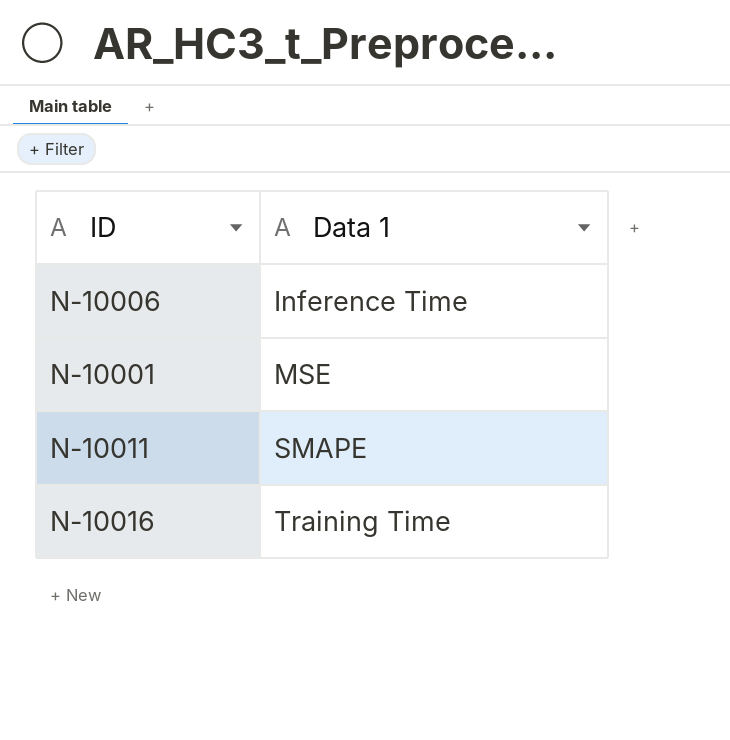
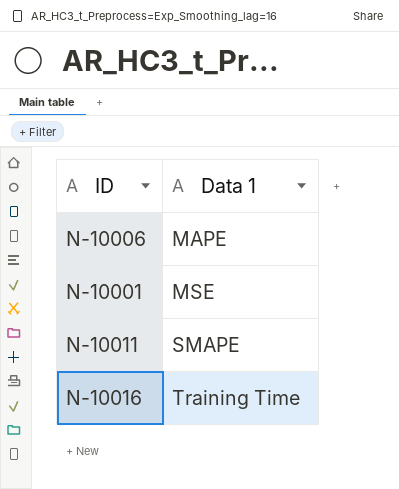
N-10006 | Data 1: Inference Time -> MAPE

